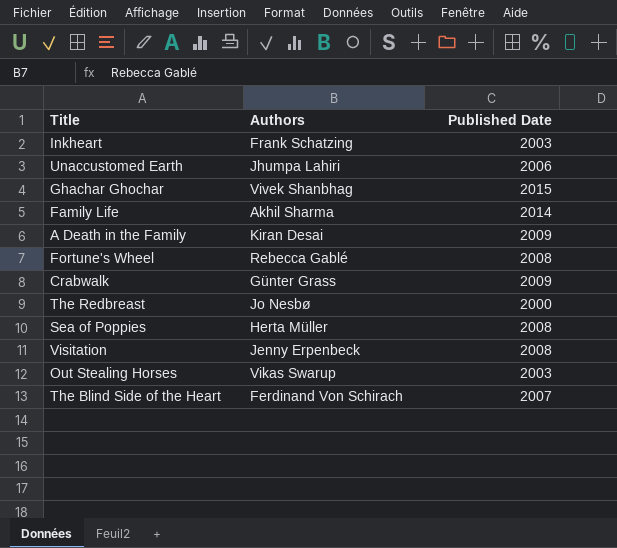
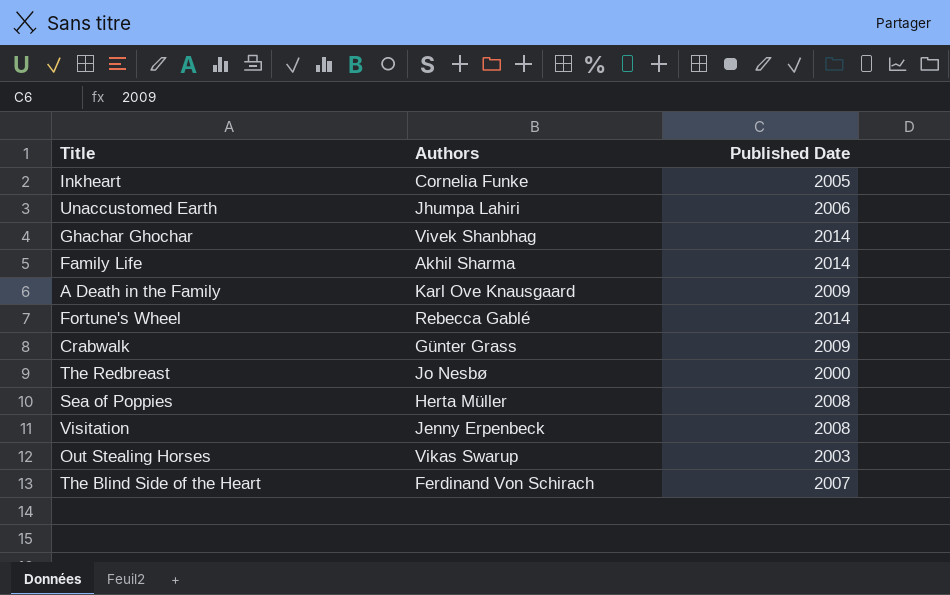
Inkheart | Authors: Frank Schatzing -> Cornelia Funke
Inkheart | Published Date: 2003 -> 2005
Ghachar Ghochar | Published Date: 2015 -> 2014
A Death in the Family | Authors: Kiran Desai -> Karl Ove Knausgaard
Fortune's Wheel | Published Date: 2008 -> 2014

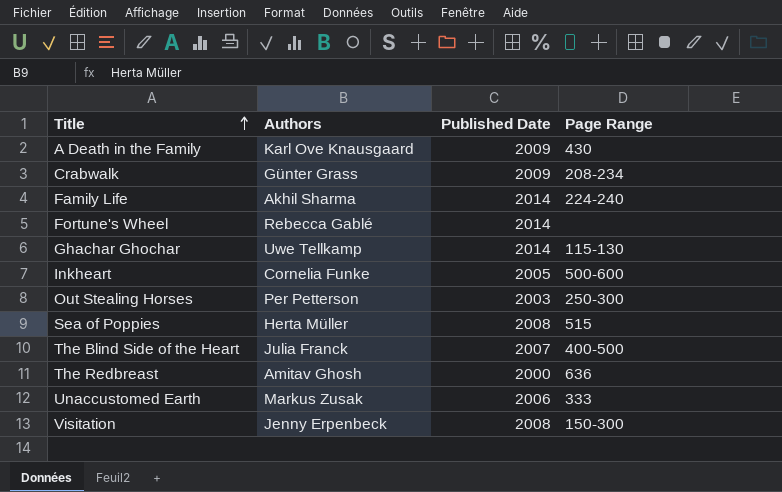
row order: none -> Title ascending
column Page Range | position: none -> 4
Ghachar Ghochar | Authors: Vivek Shanbhag -> Uwe Tellkamp
Out Stealing Horses | Authors: Vikas Swarup -> Per Petterson
The Blind Side of the Heart | Authors: Ferdinand Von Schirach -> Julia Franck
The Redbreast | Authors: Jo Nesbø -> Amitav Ghosh
Unaccustomed Earth | Authors: Jhumpa Lahiri -> Markus Zusak

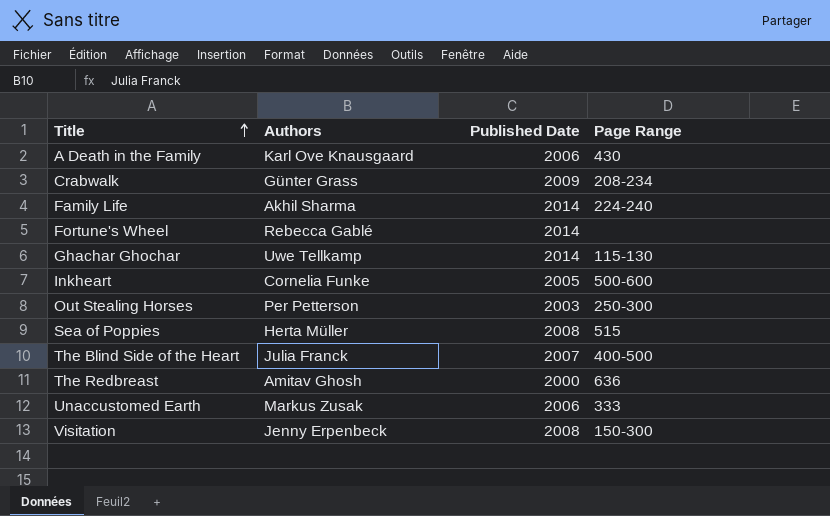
A Death in the Family | Published Date: 2009 -> 2006

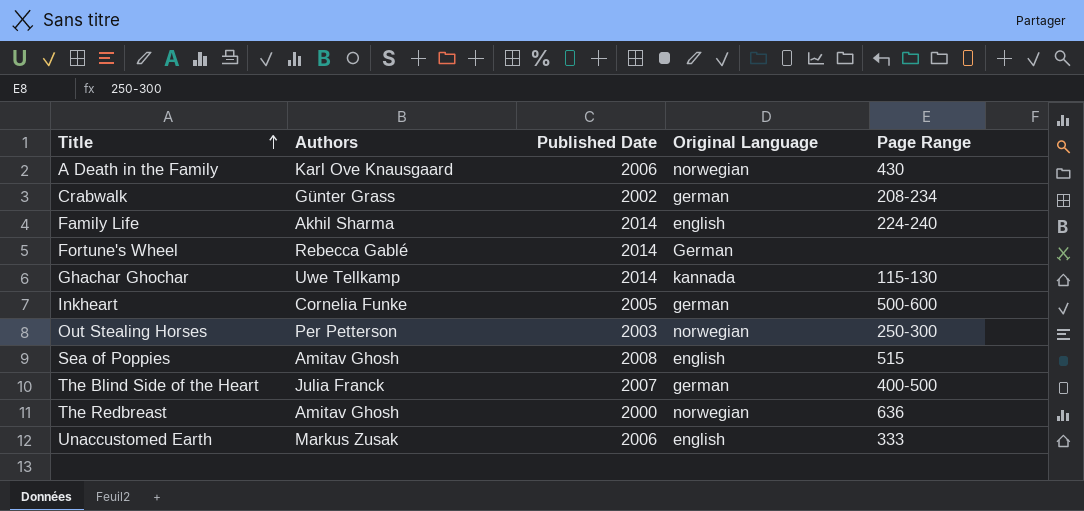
column Original Language | position: none -> 4
row Visitation: Jenny Erpenbeck | 2008 | 150-300 -> none
Crabwalk | Published Date: 2009 -> 2002
Sea of Poppies | Authors: Herta Müller -> Amitav Ghosh

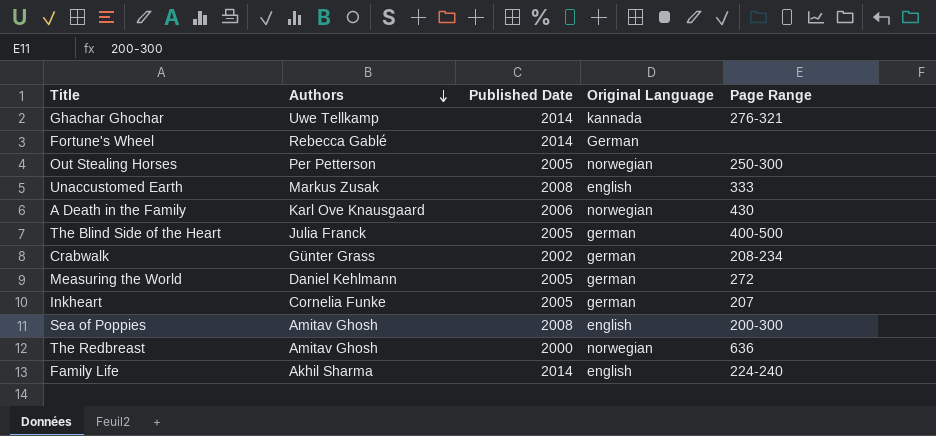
row order: Title ascending -> Authors descending
Ghachar Ghochar | Page Range: 115-130 -> 276-321
Out Stealing Horses | Published Date: 2003 -> 2005
Unaccustomed Earth | Published Date: 2006 -> 2008
The Blind Side of the Heart | Published Date: 2007 -> 2005
row Measuring the World: none -> Daniel Kehlmann | 2005 | german | 272
Inkheart | Page Range: 500-600 -> 207
Sea of Poppies | Page Range: 515 -> 200-300

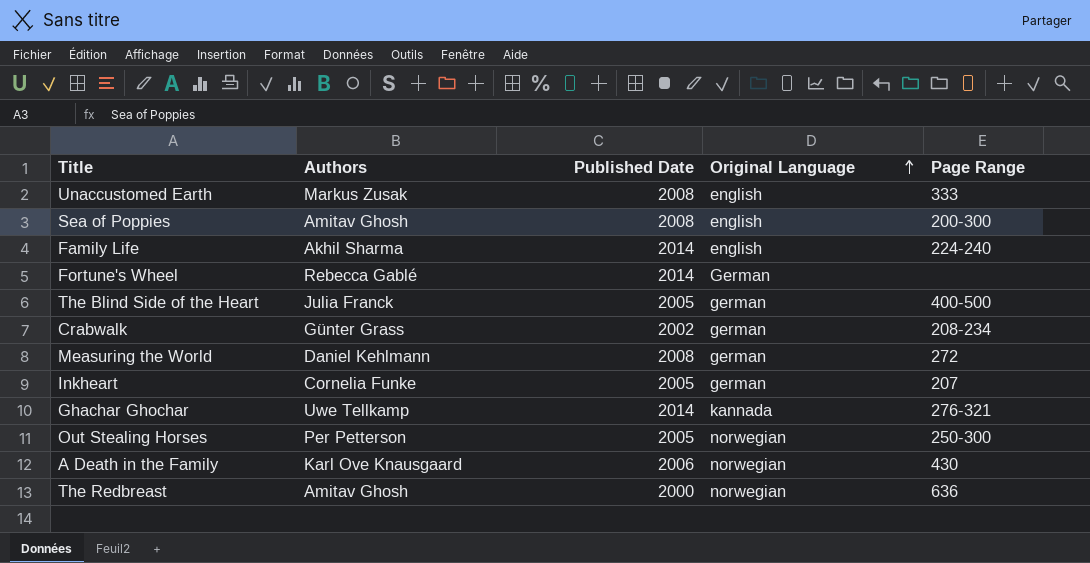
row order: Authors descending -> Original Language ascending
Measuring the World | Published Date: 2005 -> 2008

